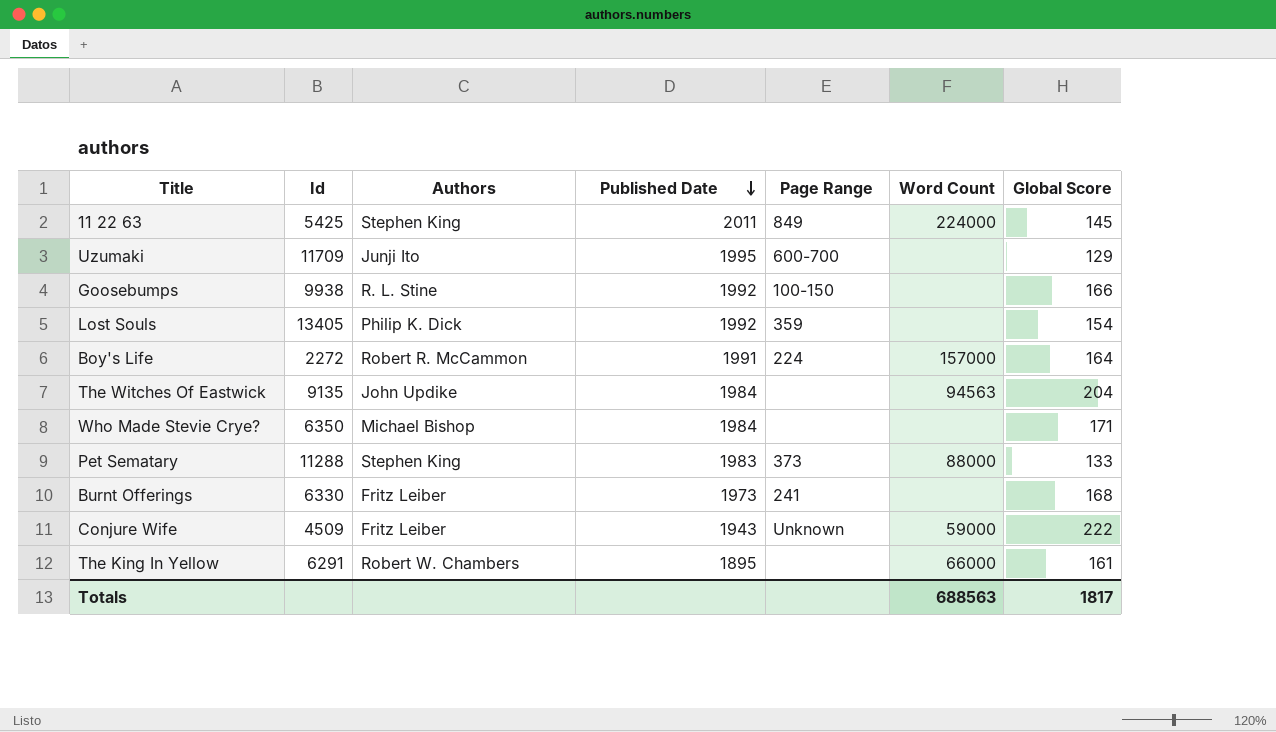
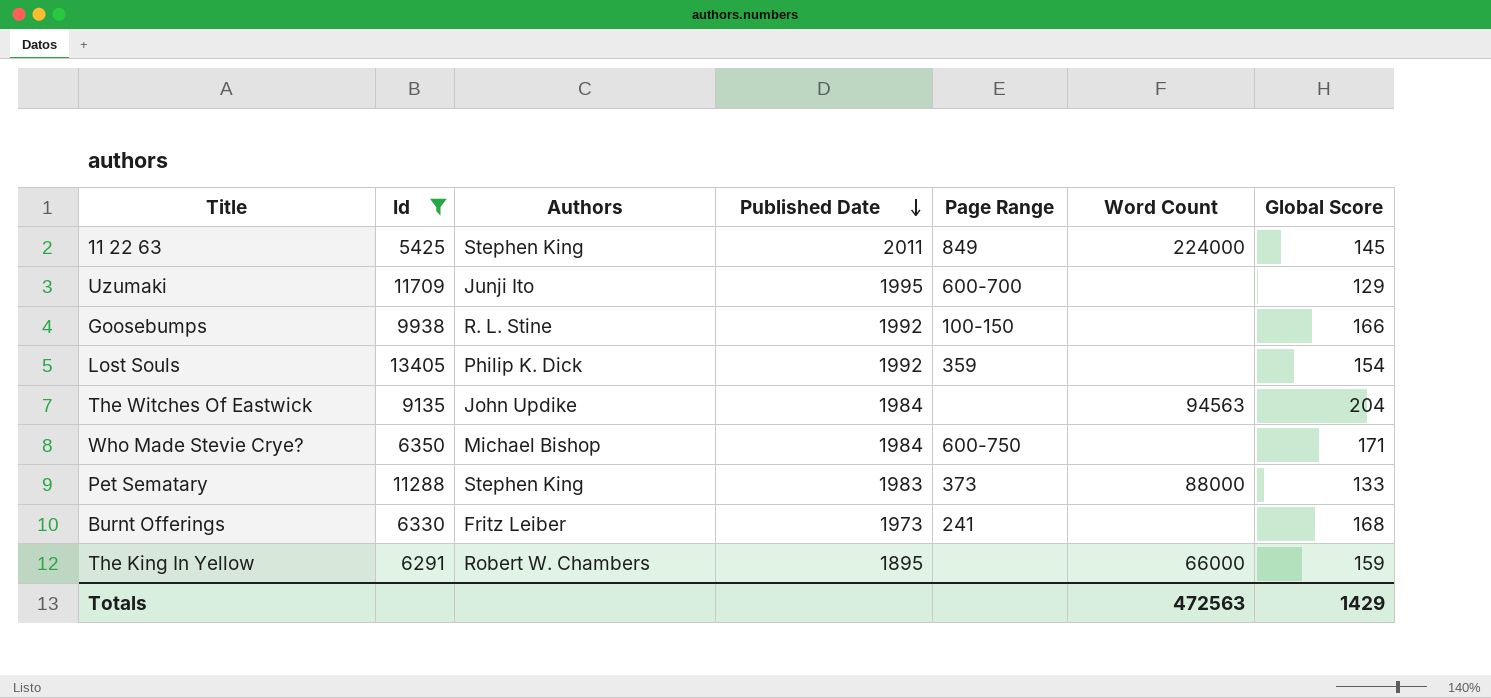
filter: none -> Id >= 5425
Who Made Stevie Crye? | Page Range: none -> 600-750
The King In Yellow | Global Score: 161 -> 159
Totals | Word Count: 688563 -> 472563
Totals | Global Score: 1817 -> 1429

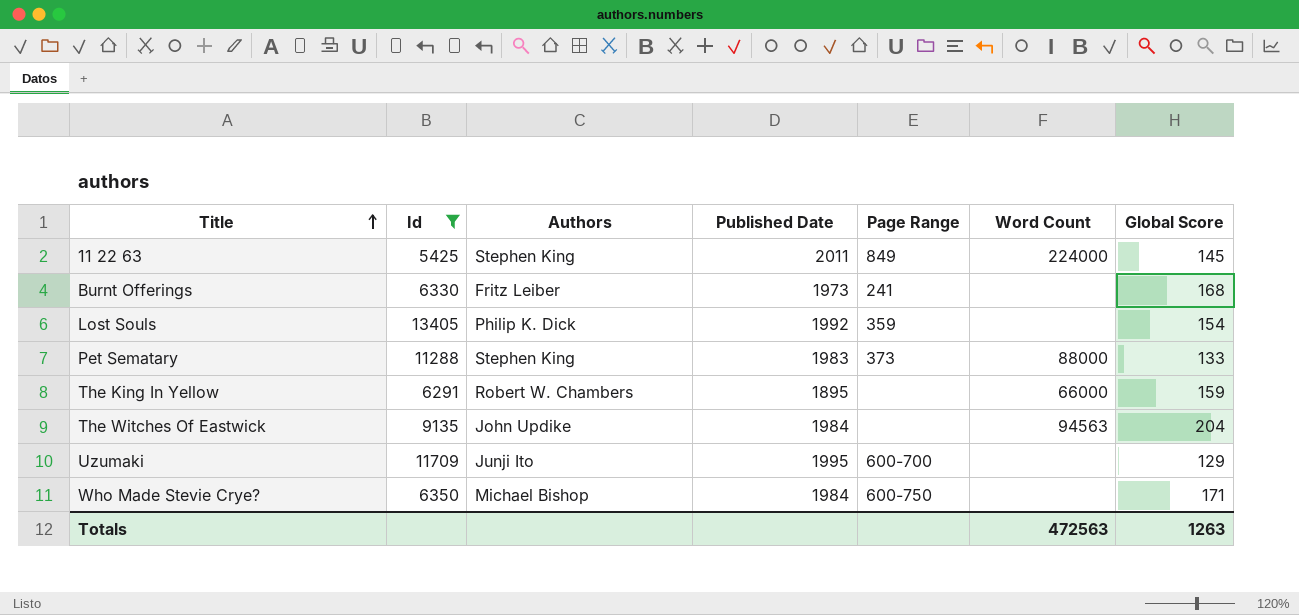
row order: Published Date descending -> Title ascending
row Goosebumps: 9938 | R. L. Stine | 1992 | 100-150 | none | 166 -> none
Totals | Global Score: 1429 -> 1263

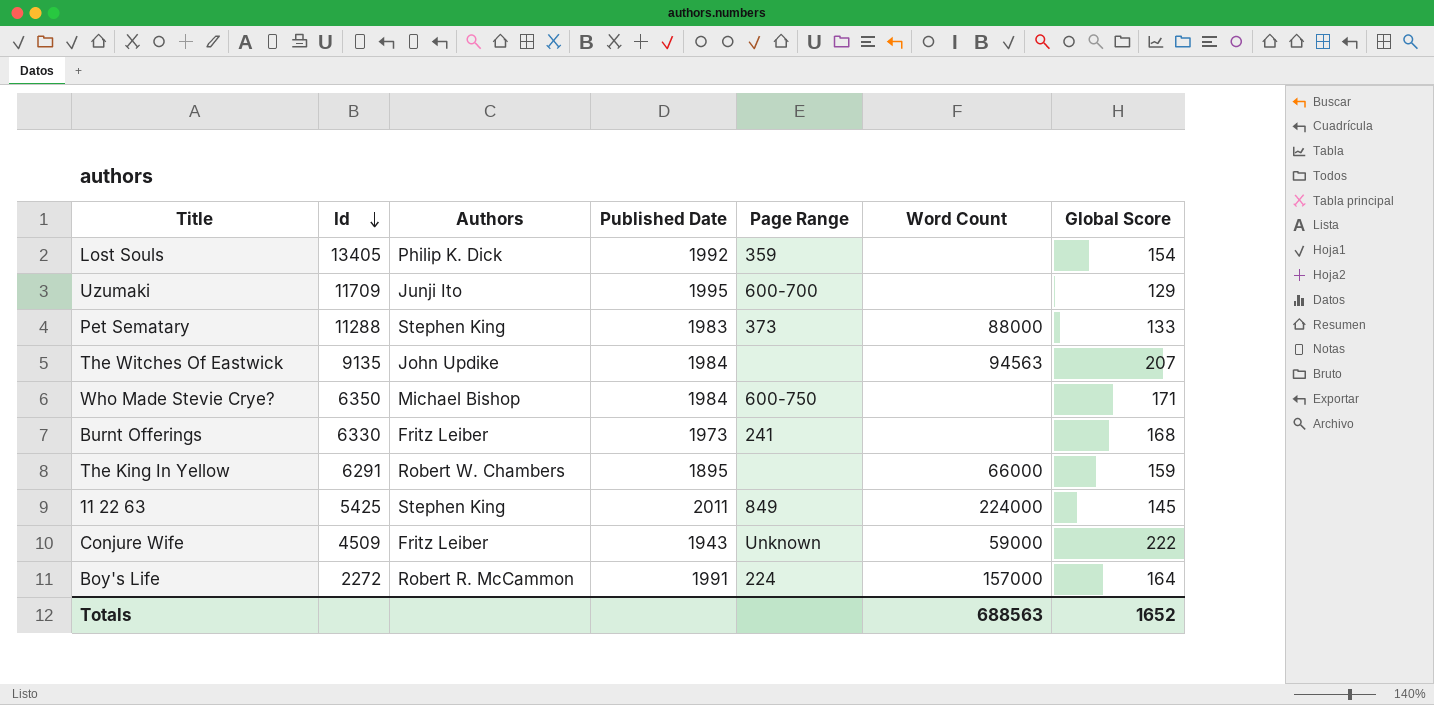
filter: Id >= 5425 -> none
row order: Title ascending -> Id descending
The Witches Of Eastwick | Global Score: 204 -> 207
Totals | Word Count: 472563 -> 688563
Totals | Global Score: 1263 -> 1652

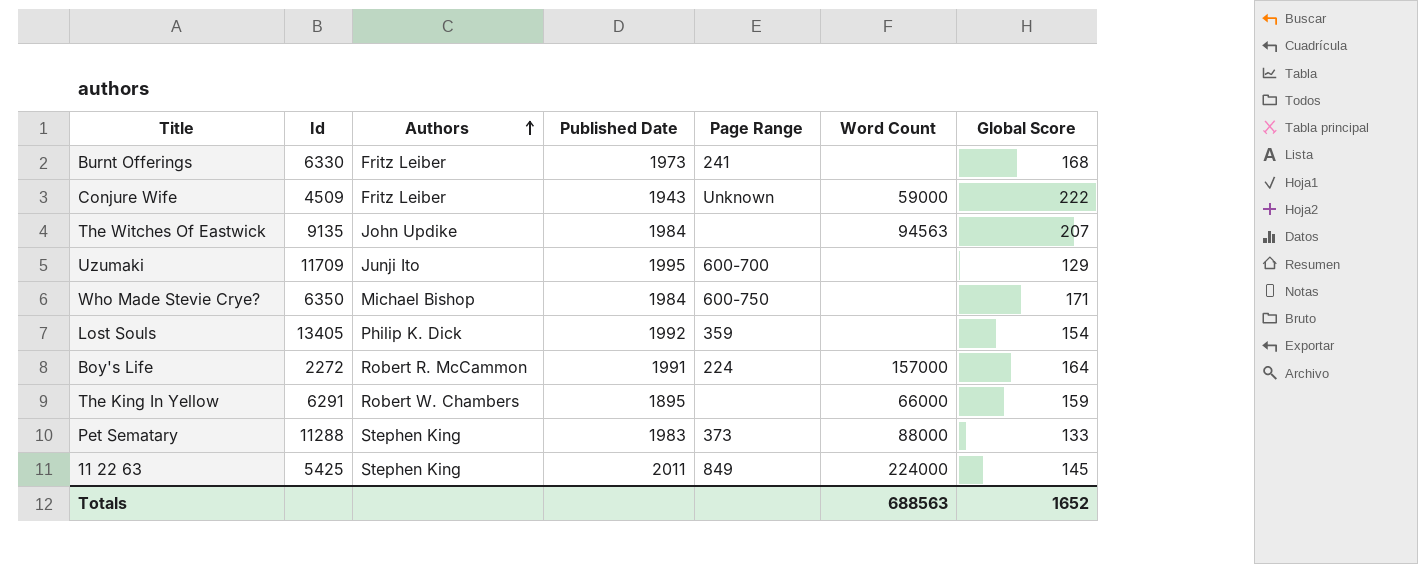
row order: Id descending -> Authors ascending

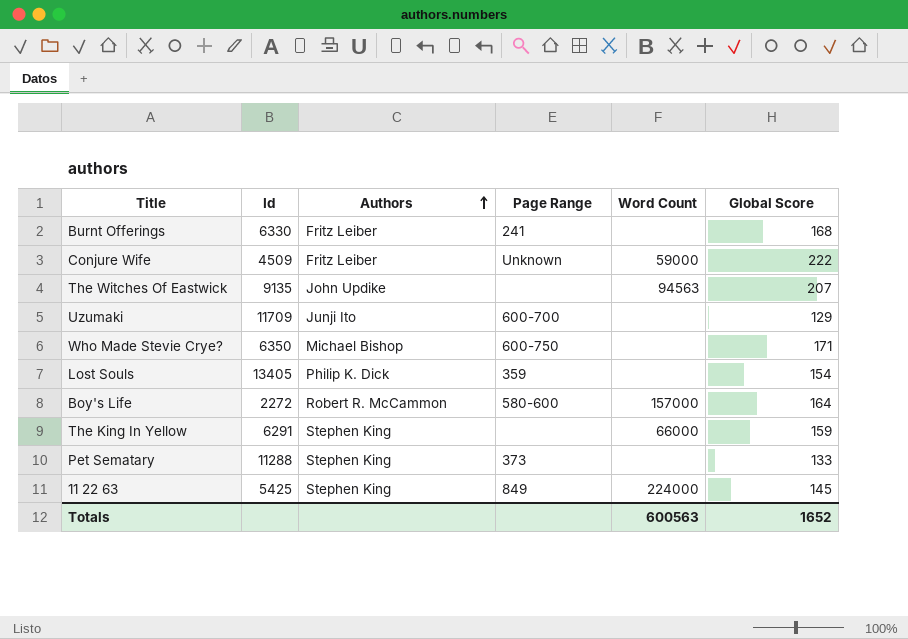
column Published Date | position: 4 -> none
Boy's Life | Page Range: 224 -> 580-600
The King In Yellow | Authors: Robert W. Chambers -> Stephen King
Pet Sematary | Word Count: 88000 -> none
Totals | Word Count: 688563 -> 600563

